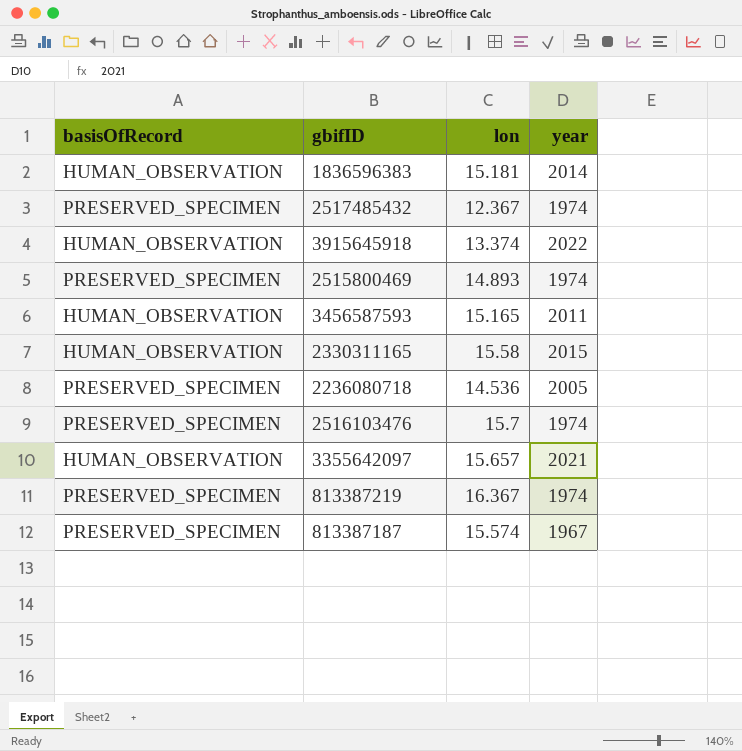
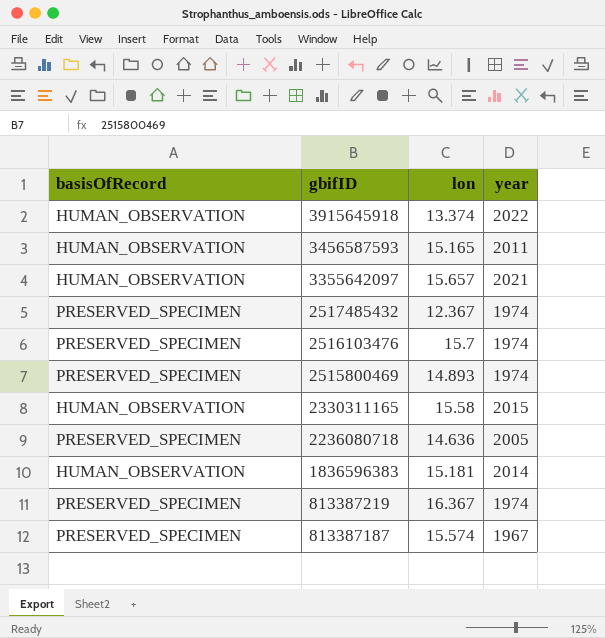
row order: none -> gbifID descending
2236080718 | lon: 14.536 -> 14.636

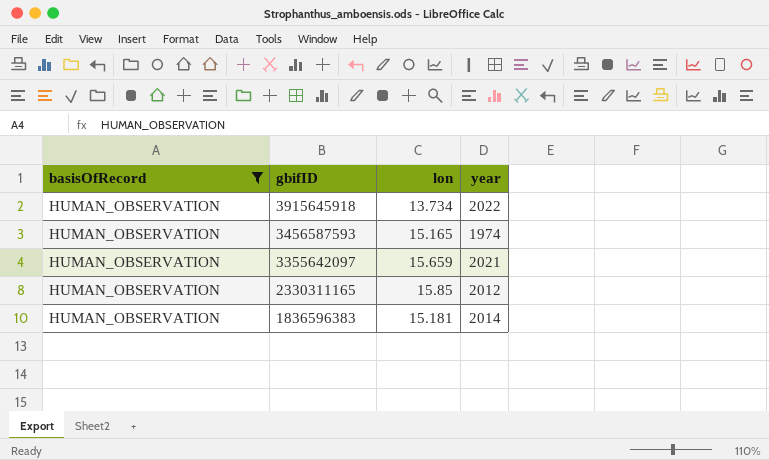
filter: none -> basisOfRecord = HUMAN_OBSERVATION
3915645918 | lon: 13.374 -> 13.734
3456587593 | year: 2011 -> 1974
3355642097 | lon: 15.657 -> 15.659
2330311165 | lon: 15.58 -> 15.85
2330311165 | year: 2015 -> 2012

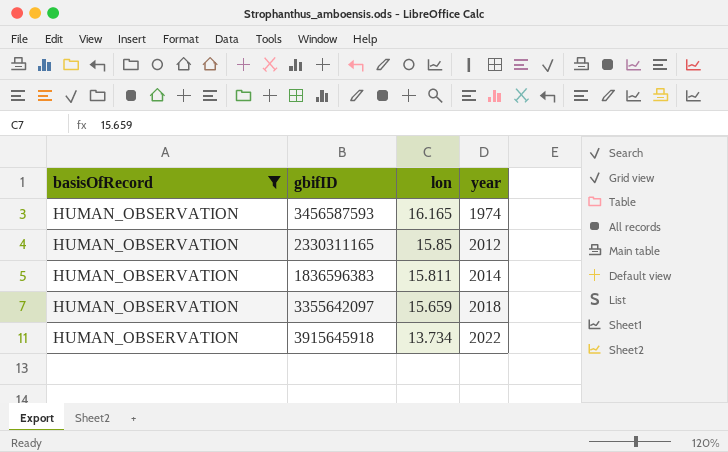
row order: gbifID descending -> lon descending
3456587593 | lon: 15.165 -> 16.165
1836596383 | lon: 15.181 -> 15.811
3355642097 | year: 2021 -> 2018

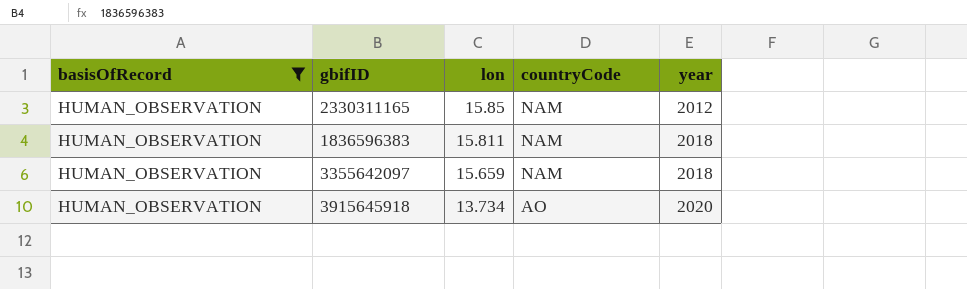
column countryCode | position: none -> 4
row 3456587593: HUMAN_OBSERVATION | 16.165 | 1974 -> none
1836596383 | year: 2014 -> 2018
3915645918 | year: 2022 -> 2020

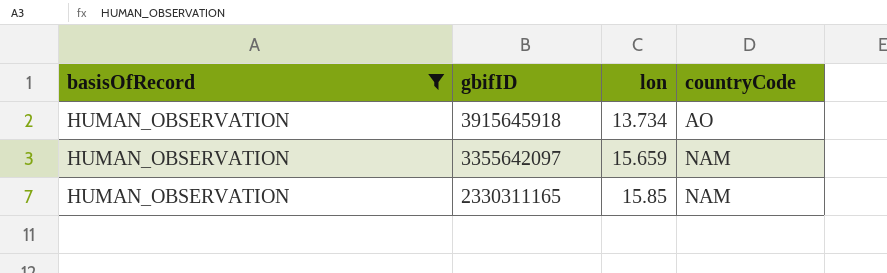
row order: lon descending -> gbifID descending
column year | position: 5 -> none
row 1836596383: HUMAN_OBSERVATION | 15.811 | NAM | 2018 -> none

